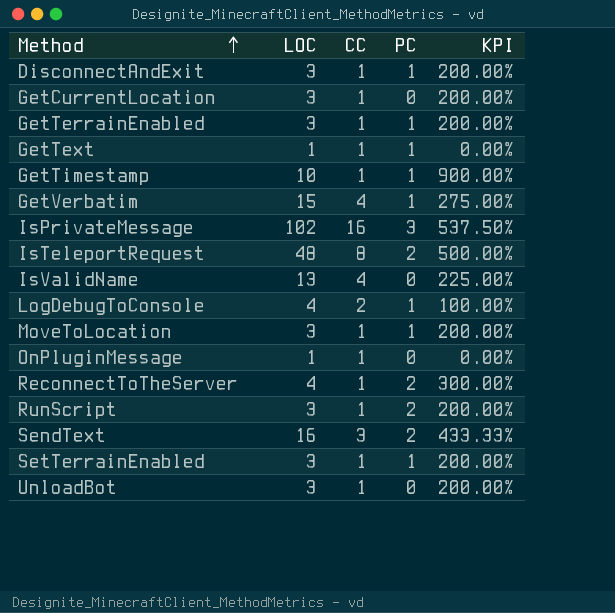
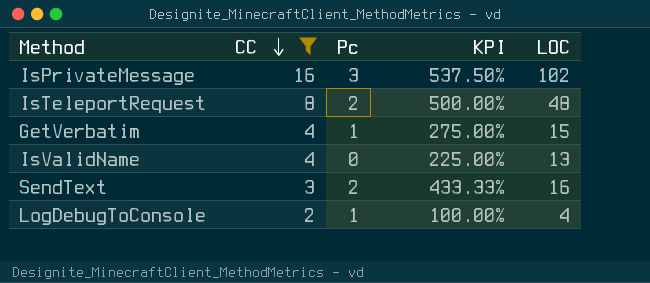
filter: none -> CC != 1
row order: Method ascending -> CC descending
column name: PC -> Pc
column LOC | position: 2 -> 5

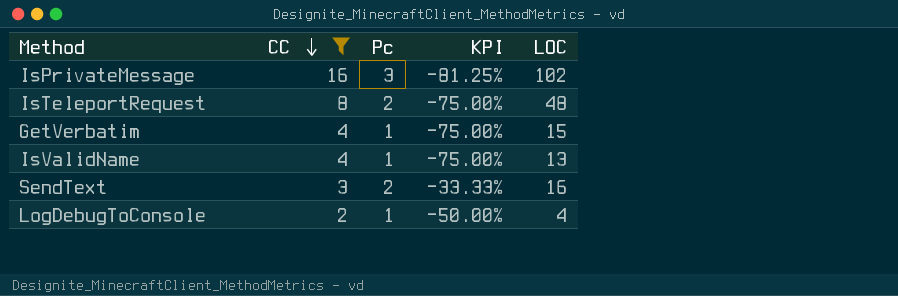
column KPI | formula: ([LOC] - [CC]) / [CC] -> ([Pc] - [CC]) / [CC]
IsValidName | Pc: 0 -> 1

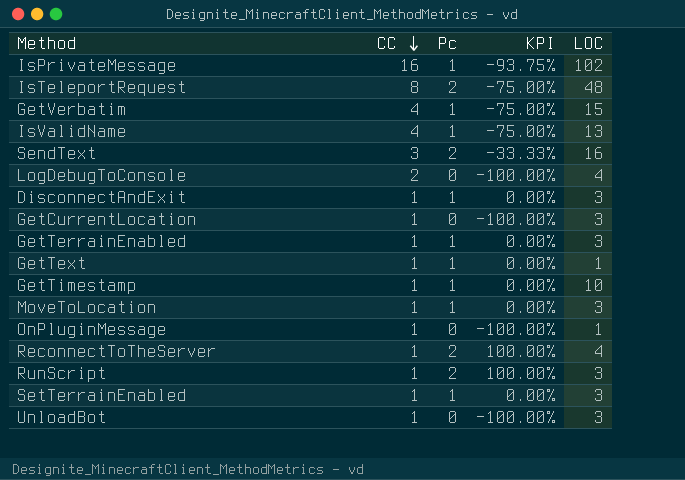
filter: CC != 1 -> none
IsPrivateMessage | Pc: 3 -> 1
IsPrivateMessage | KPI: -81.25% -> -93.75%
LogDebugToConsole | Pc: 1 -> 0
LogDebugToConsole | KPI: -50.00% -> -100.00%

